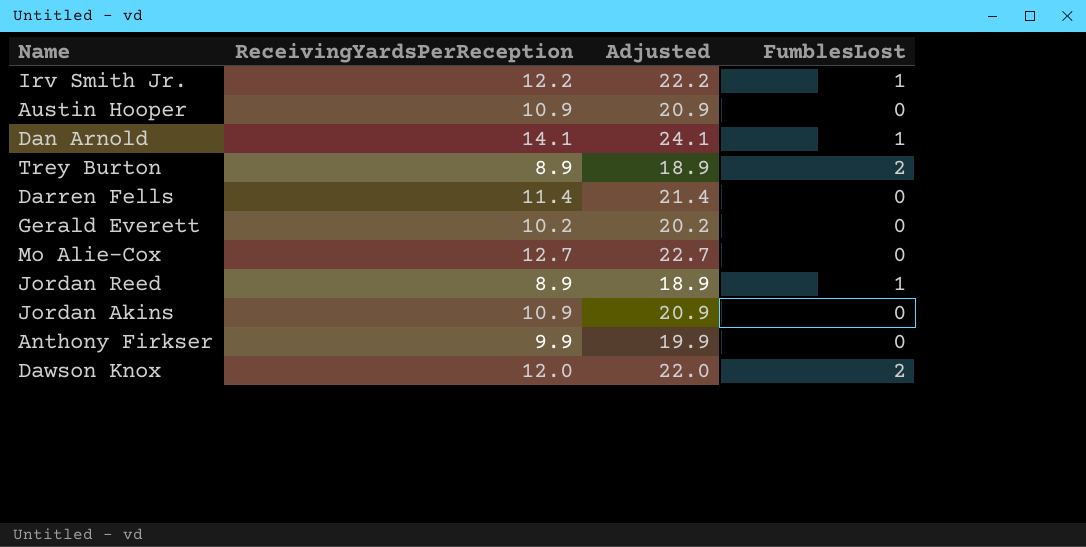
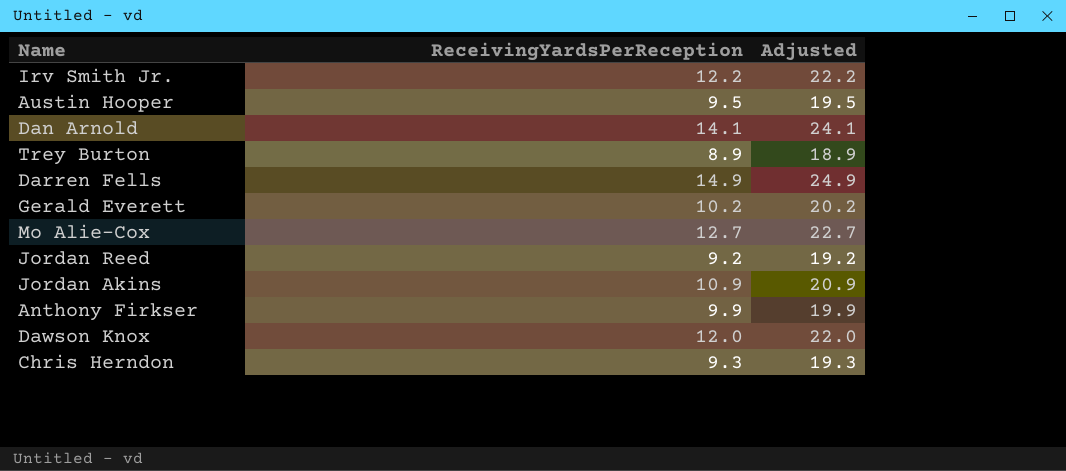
column FumblesLost | position: 4 -> none
Austin Hooper | ReceivingYardsPerReception: 10.9 -> 9.5
Austin Hooper | Adjusted: 20.9 -> 19.5
Darren Fells | ReceivingYardsPerReception: 11.4 -> 14.9
Darren Fells | Adjusted: 21.4 -> 24.9
Jordan Reed | ReceivingYardsPerReception: 8.9 -> 9.2
Jordan Reed | Adjusted: 18.9 -> 19.2
row Chris Herndon: none -> 9.3 | 19.3

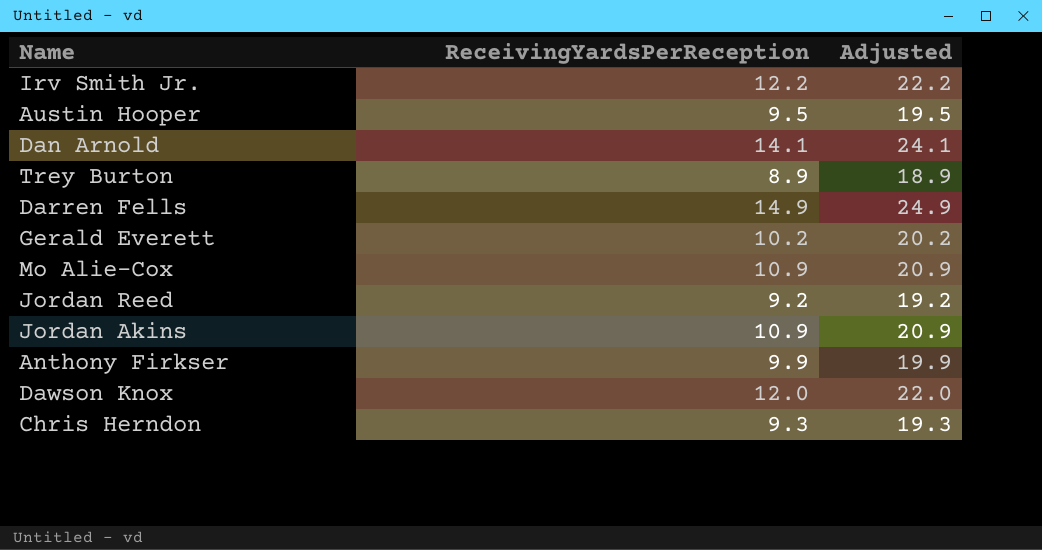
Mo Alie-Cox | ReceivingYardsPerReception: 12.7 -> 10.9
Mo Alie-Cox | Adjusted: 22.7 -> 20.9

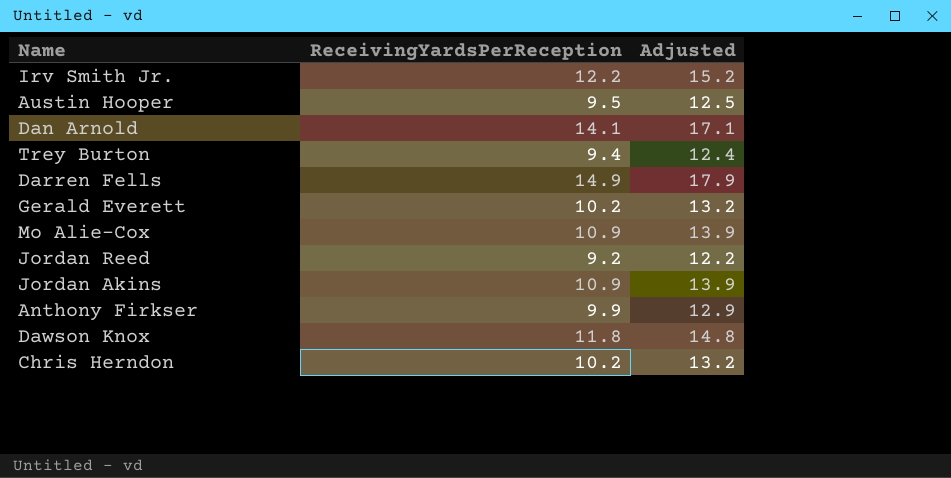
column Adjusted | formula: [ReceivingYardsPerReception] + 10 -> [ReceivingYardsPerReception] + 3
Trey Burton | ReceivingYardsPerReception: 8.9 -> 9.4
Dawson Knox | ReceivingYardsPerReception: 12.0 -> 11.8
Chris Herndon | ReceivingYardsPerReception: 9.3 -> 10.2

